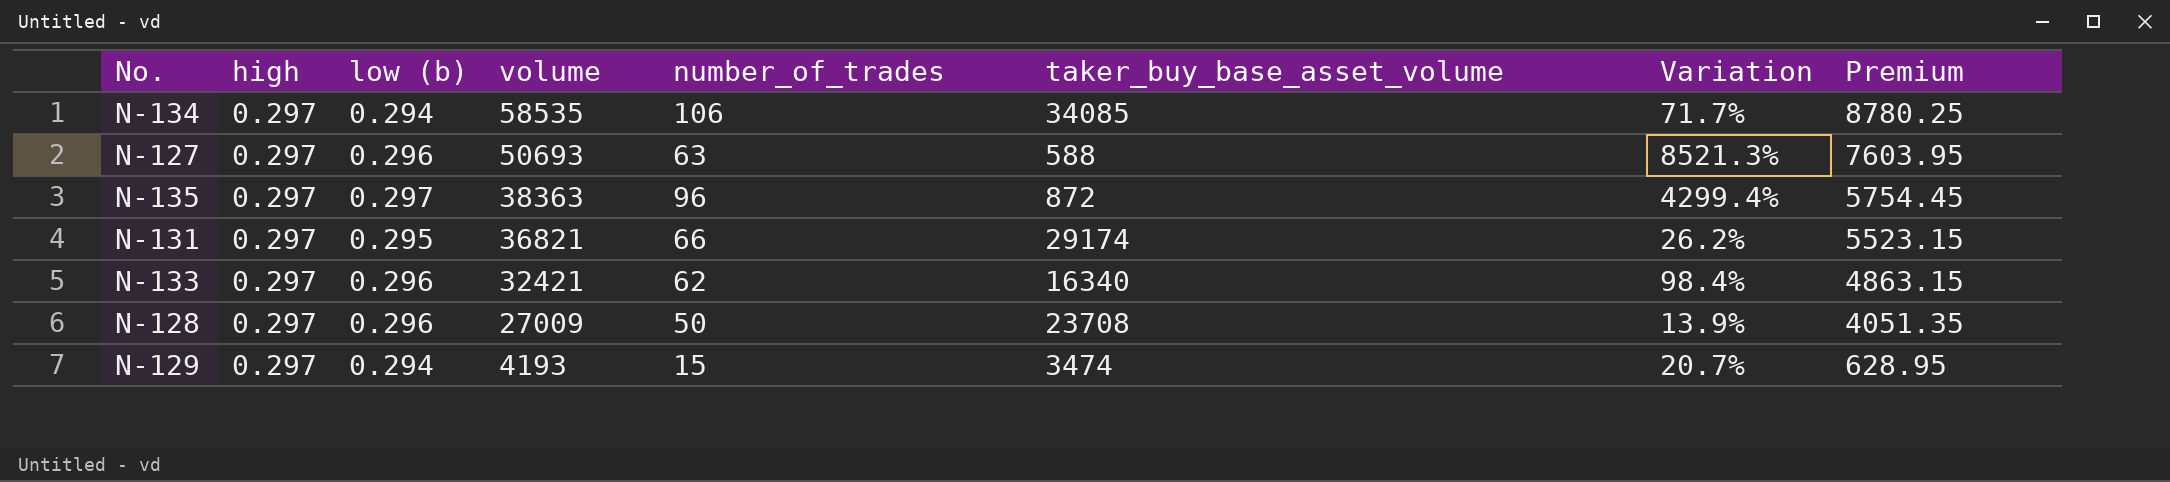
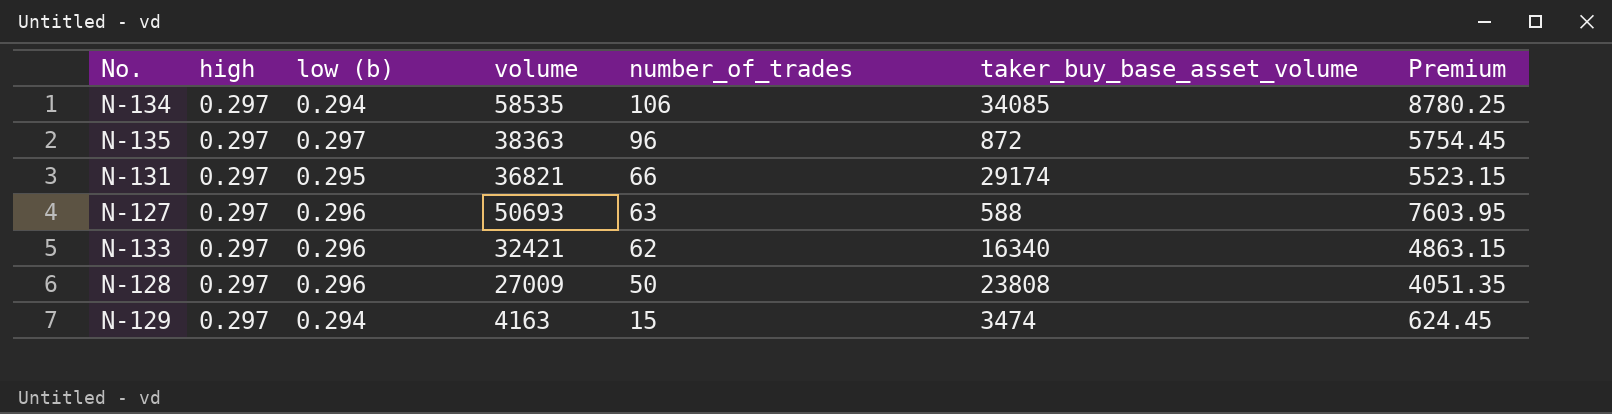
row order: volume descending -> number_of_trades descending
column Variation | formula: ([volume] - [taker_buy_base_asset_volume]) / [taker_buy_base_asset_volume] -> none
N-128 | taker_buy_base_asset_volume: 23708 -> 23808
N-129 | volume: 4193 -> 4163
N-129 | Premium: 628.95 -> 624.45

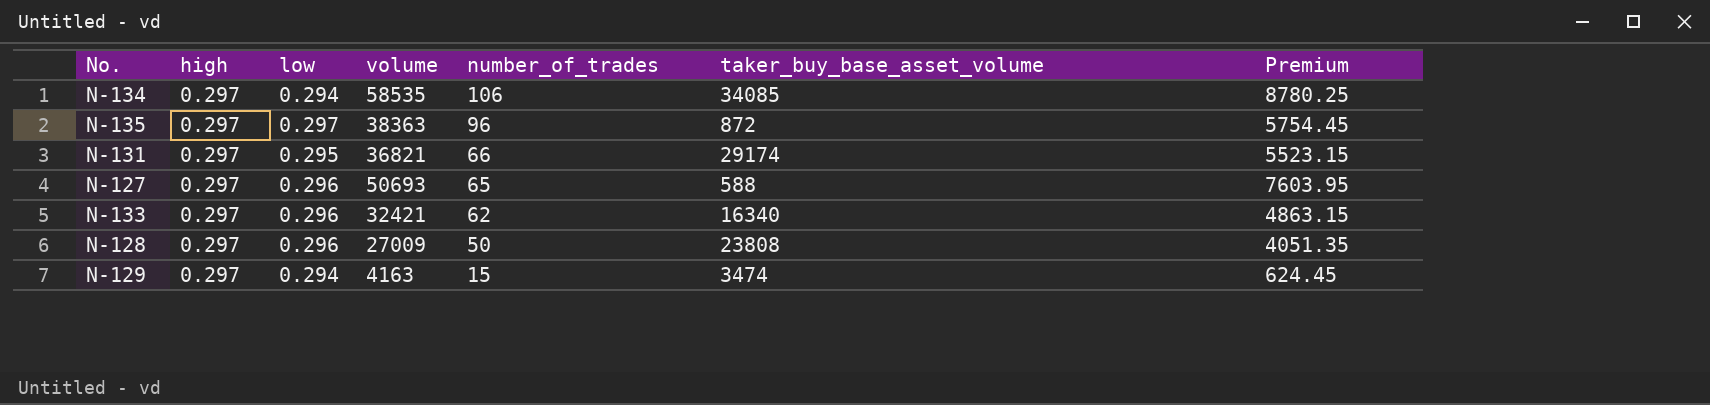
column name: low (b) -> low
N-127 | number_of_trades: 63 -> 65

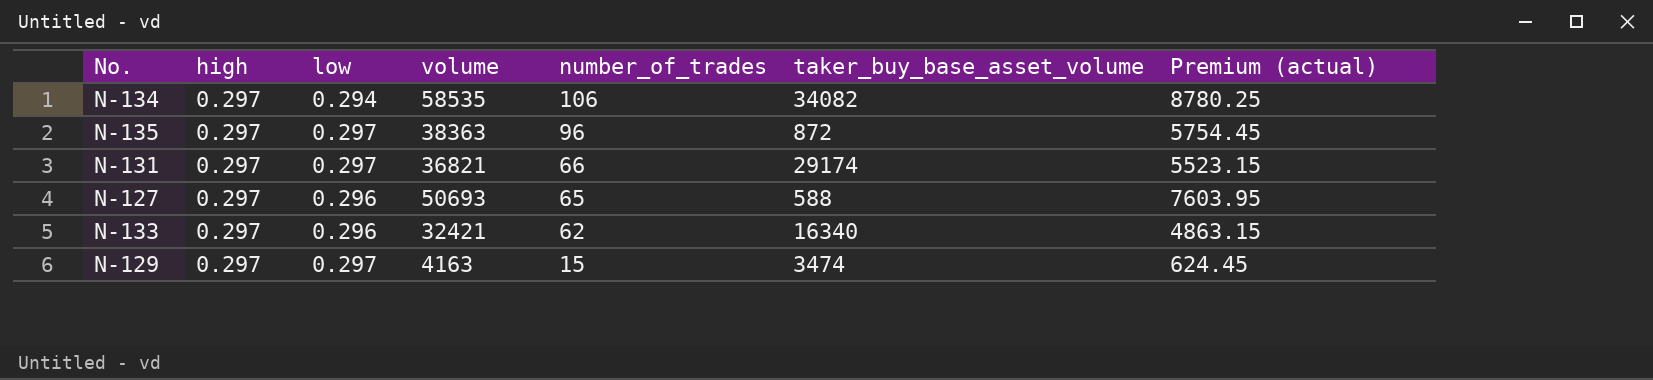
column name: Premium -> Premium (actual)
row N-128: 0.297 | 0.296 | 27009 | 50 | 23808 | 4051.35 -> none
N-134 | taker_buy_base_asset_volume: 34085 -> 34082
N-131 | low: 0.295 -> 0.297
N-129 | low: 0.294 -> 0.297

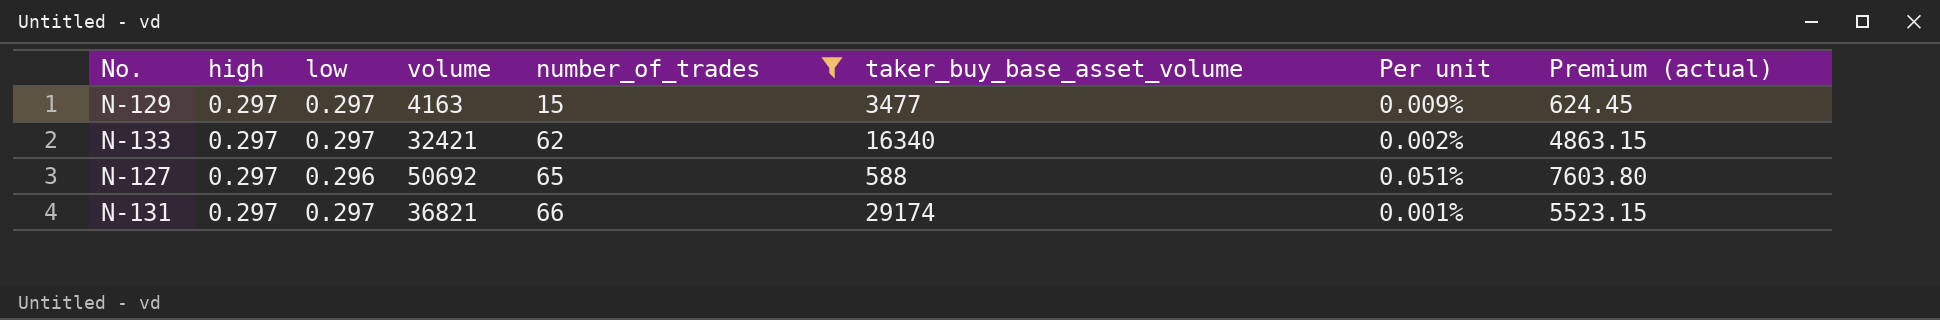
filter: none -> number_of_trades <= 66
row order: number_of_trades descending -> number_of_trades ascending
column Per unit | formula: none -> [high] / [taker_buy_base_asset_volume]
N-129 | taker_buy_base_asset_volume: 3474 -> 3477
N-133 | low: 0.296 -> 0.297
N-127 | volume: 50693 -> 50692
N-127 | Premium (actual): 7603.95 -> 7603.80

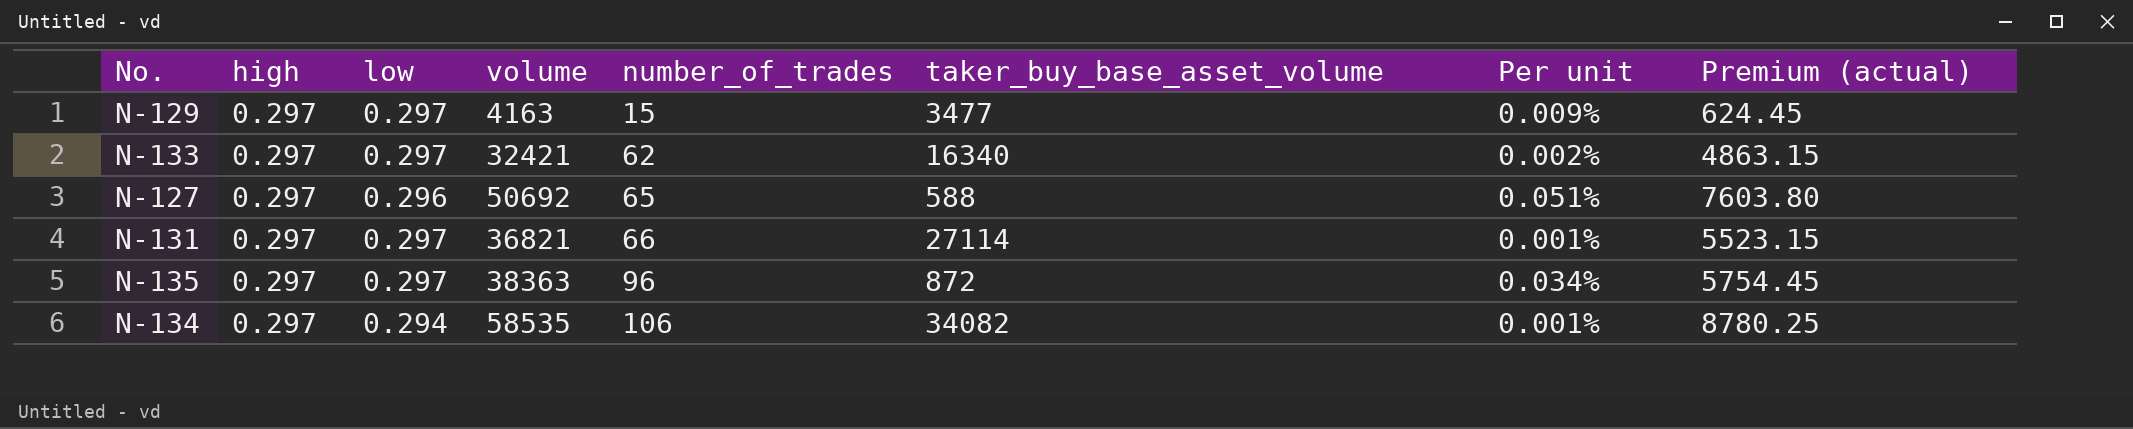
filter: number_of_trades <= 66 -> none
N-131 | taker_buy_base_asset_volume: 29174 -> 27114

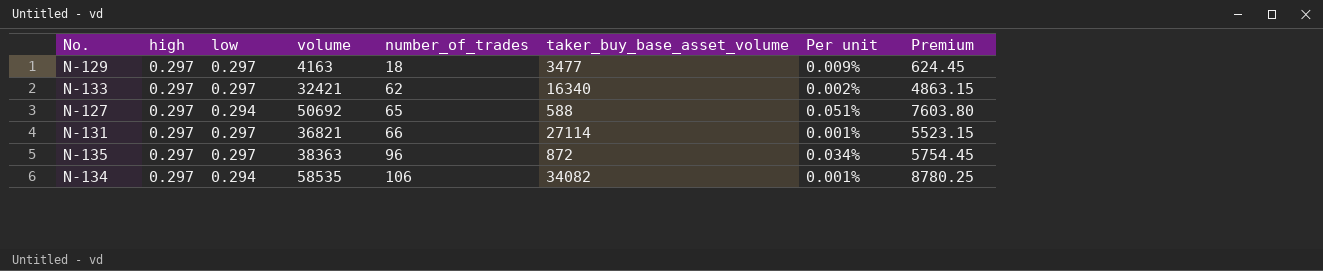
column name: Premium (actual) -> Premium
N-129 | number_of_trades: 15 -> 18
N-127 | low: 0.296 -> 0.294

